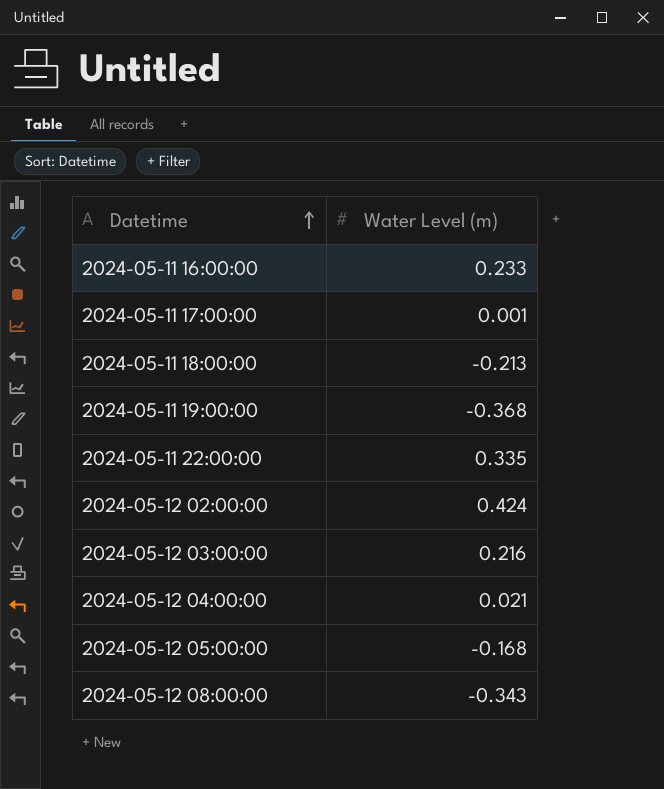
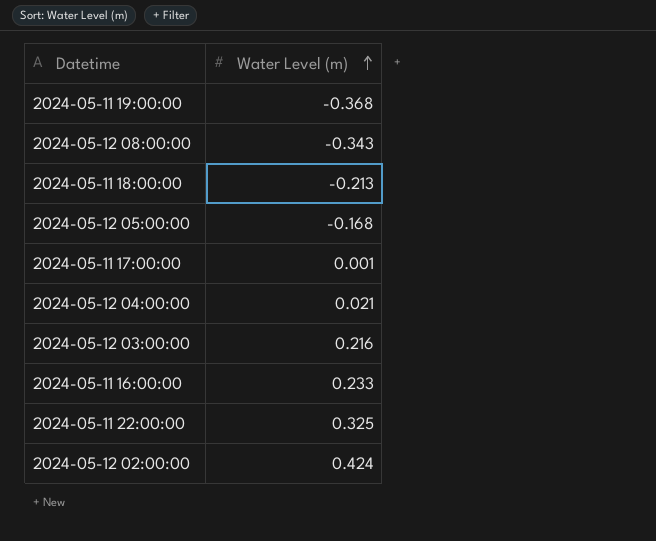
row order: Datetime ascending -> Water Level (m) ascending
2024-05-11 22:00:00 | Water Level (m): 0.335 -> 0.325

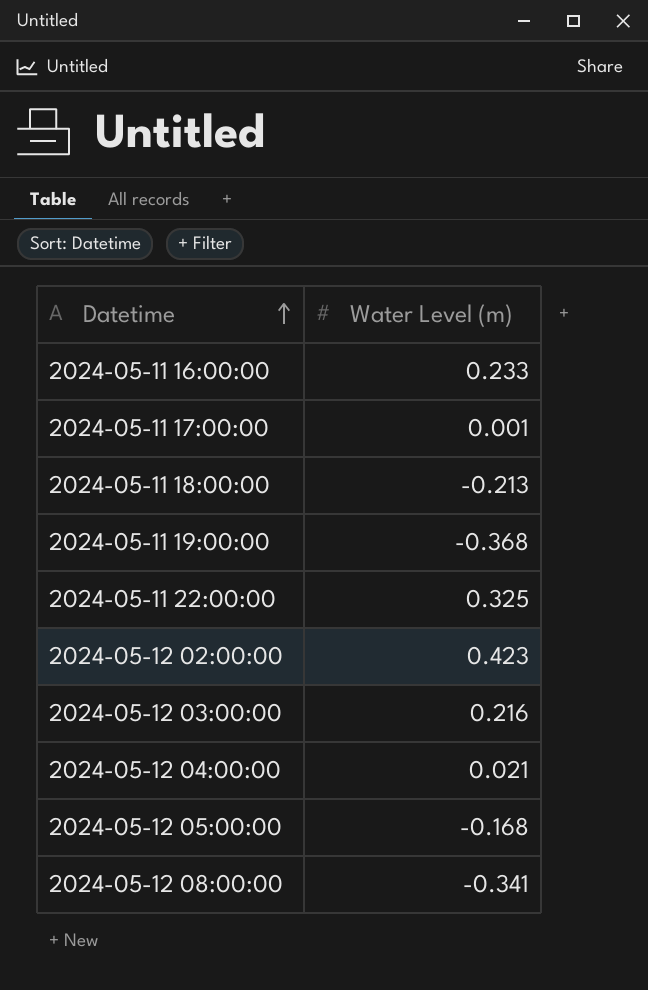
row order: Water Level (m) ascending -> Datetime ascending
2024-05-12 02:00:00 | Water Level (m): 0.424 -> 0.423
2024-05-12 08:00:00 | Water Level (m): -0.343 -> -0.341

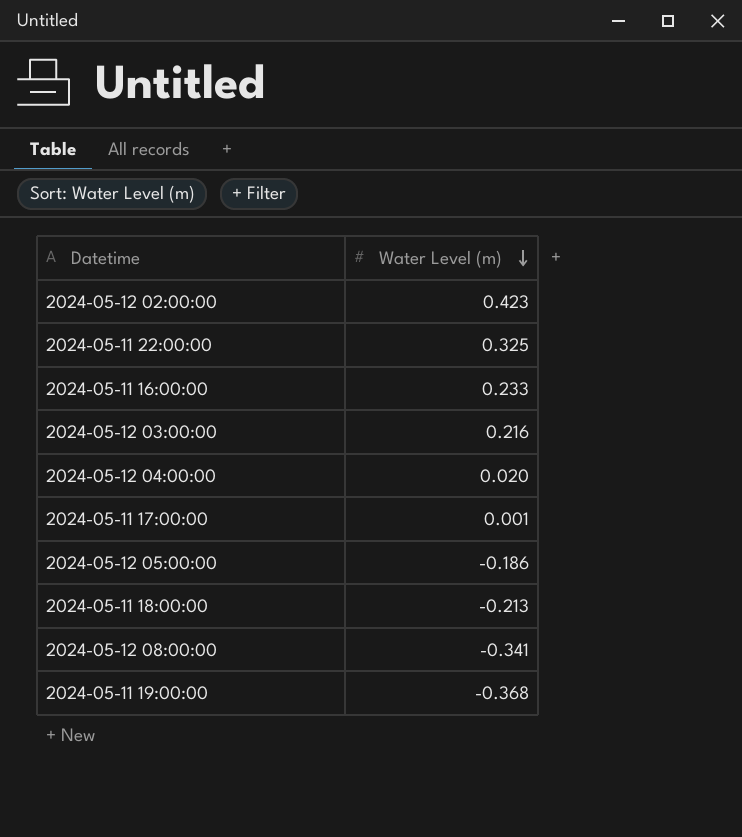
row order: Datetime ascending -> Water Level (m) descending
2024-05-12 04:00:00 | Water Level (m): 0.021 -> 0.020
2024-05-12 05:00:00 | Water Level (m): -0.168 -> -0.186

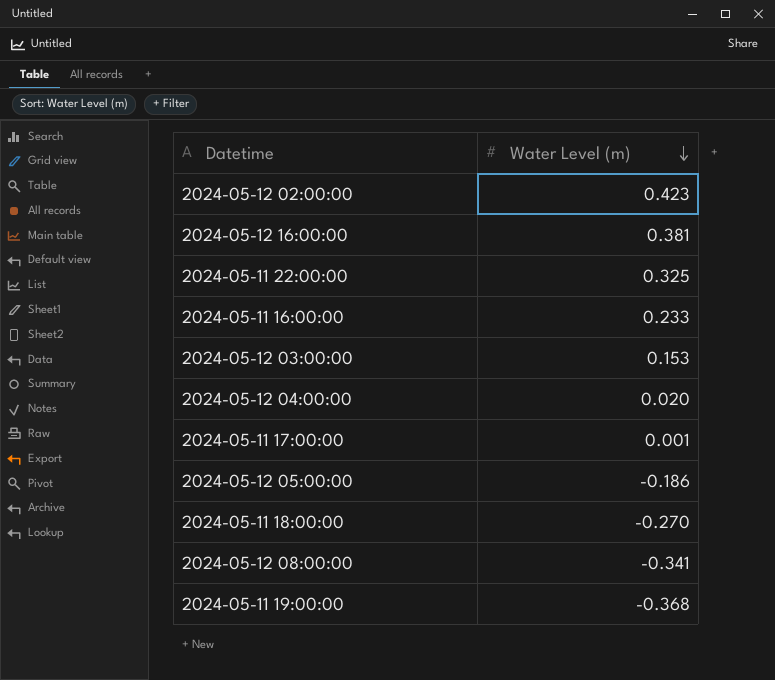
row 2024-05-12 16:00:00: none -> 0.381
2024-05-12 03:00:00 | Water Level (m): 0.216 -> 0.153
2024-05-11 18:00:00 | Water Level (m): -0.213 -> -0.270

